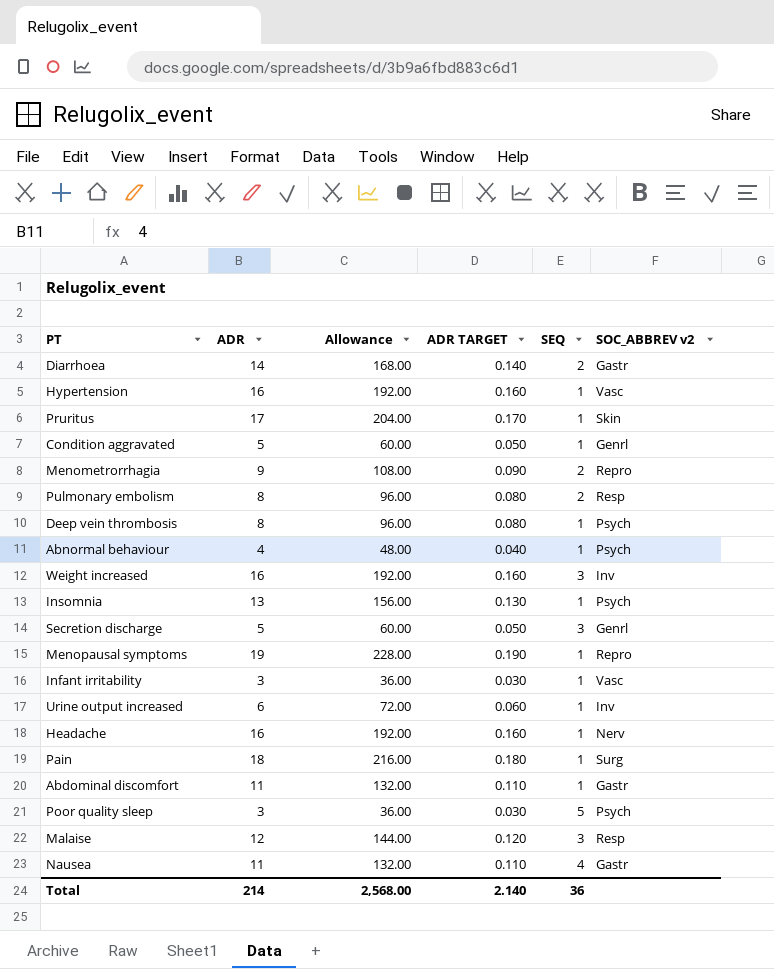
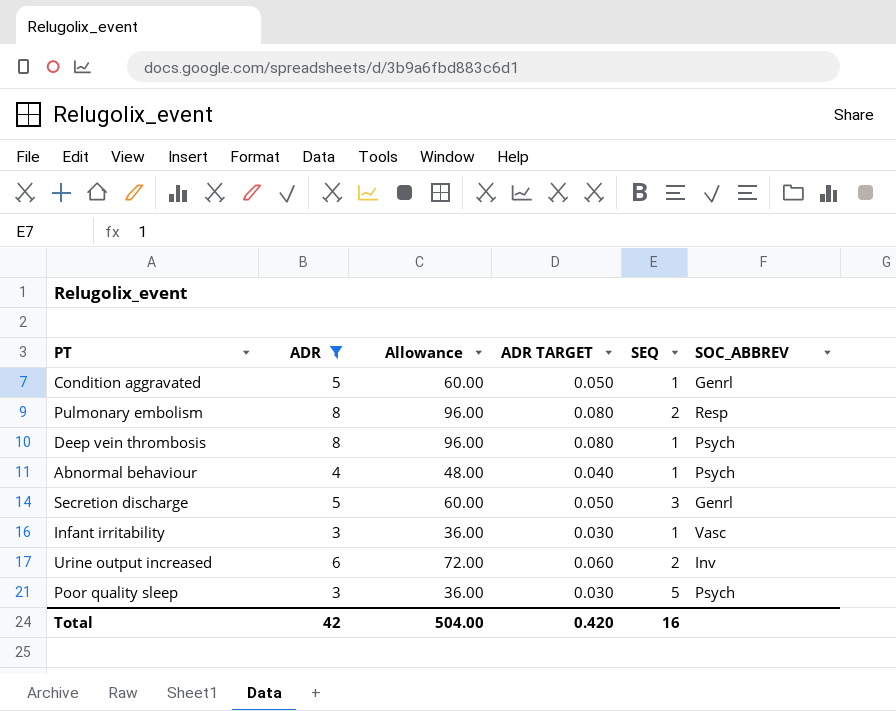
filter: none -> ADR <= 8
column name: SOC_ABBREV v2 -> SOC_ABBREV
Urine output increased | SEQ: 1 -> 2
Total | ADR: 214 -> 42
Total | Allowance: 2,568.00 -> 504.00
Total | ADR TARGET: 2.140 -> 0.420
Total | SEQ: 36 -> 16

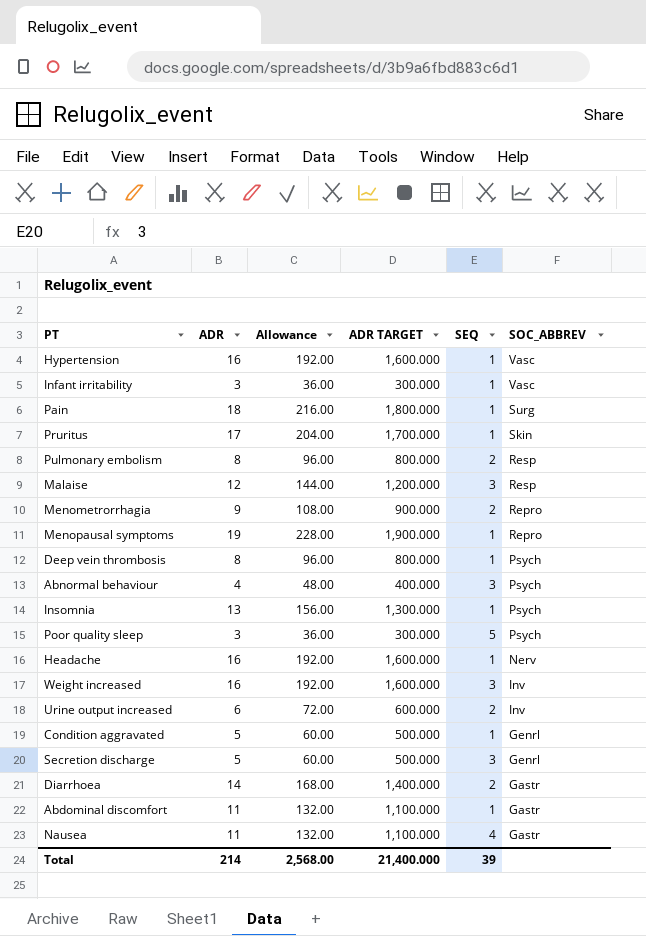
filter: ADR <= 8 -> none
row order: none -> SOC_ABBREV descending
column ADR TARGET | formula: [ADR] * 0.01 -> [ADR] * 100
Abnormal behaviour | SEQ: 1 -> 3
Total | ADR: 42 -> 214
Total | Allowance: 504.00 -> 2,568.00
Total | ADR TARGET: 0.420 -> 21,400.000
Total | SEQ: 16 -> 39

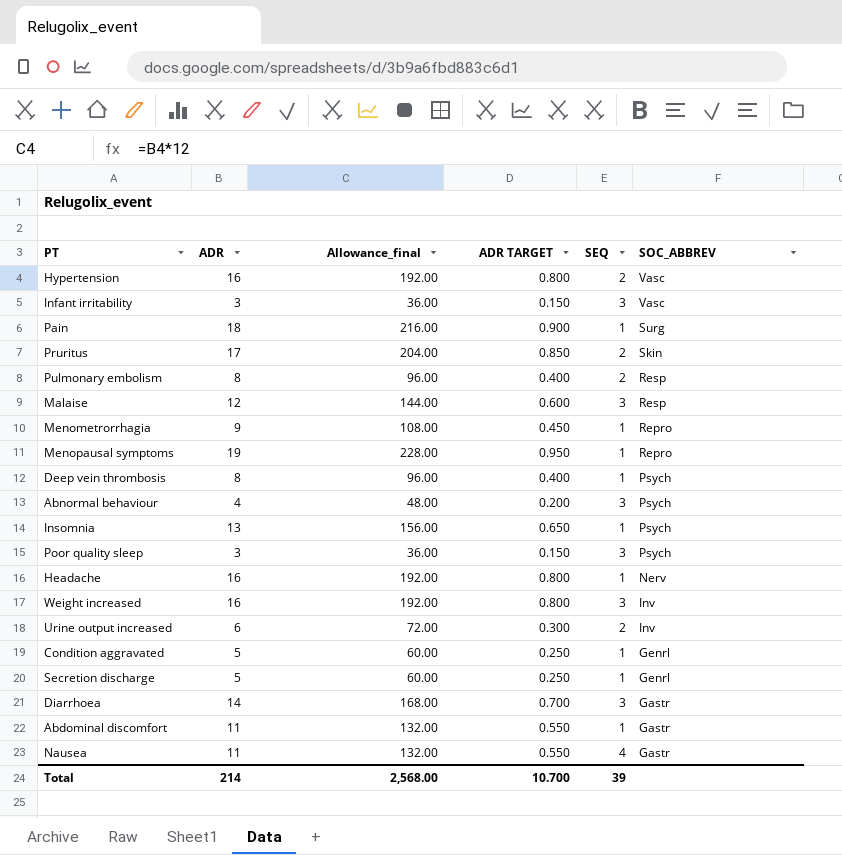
column name: Allowance -> Allowance_final
column ADR TARGET | formula: [ADR] * 100 -> [ADR] * 0.05
Hypertension | SEQ: 1 -> 2
Infant irritability | SEQ: 1 -> 3
Pruritus | SEQ: 1 -> 2
Menometrorrhagia | SEQ: 2 -> 1
Poor quality sleep | SEQ: 5 -> 3
Secretion discharge | SEQ: 3 -> 1
Diarrhoea | SEQ: 2 -> 3
Total | ADR TARGET: 21,400.000 -> 10.700

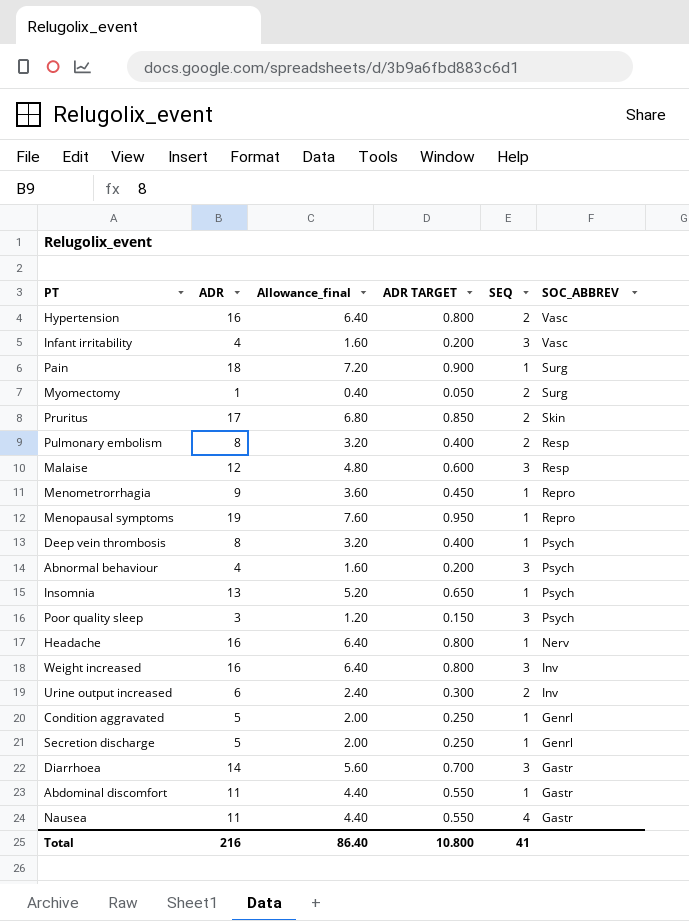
column Allowance_final | formula: [ADR] * 12 -> [ADR] * 0.4
Infant irritability | ADR: 3 -> 4
Infant irritability | ADR TARGET: 0.150 -> 0.200
row Myomectomy: none -> 1 | 0.40 | 0.050 | 2 | Surg
Total | ADR: 214 -> 216
Total | Allowance_final: 2,568.00 -> 86.40
Total | ADR TARGET: 10.700 -> 10.800
Total | SEQ: 39 -> 41

